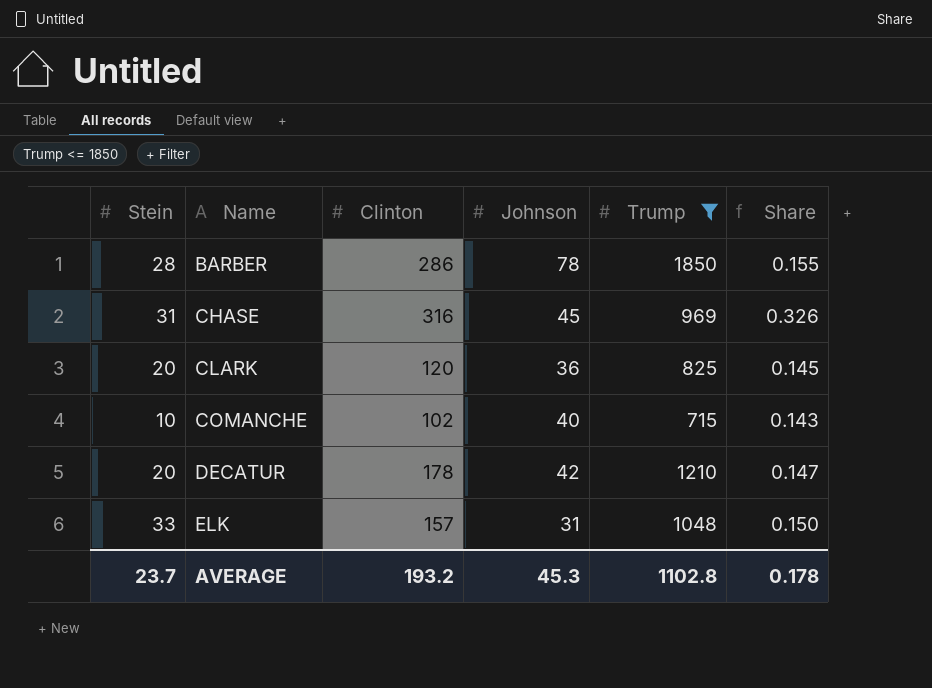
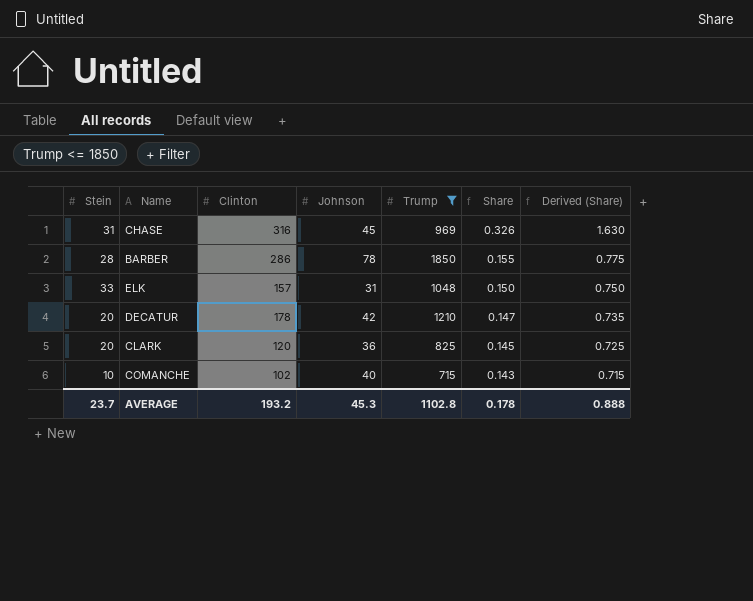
row order: Name ascending -> Share descending
column Derived (Share) | formula: none -> [Share] * 5

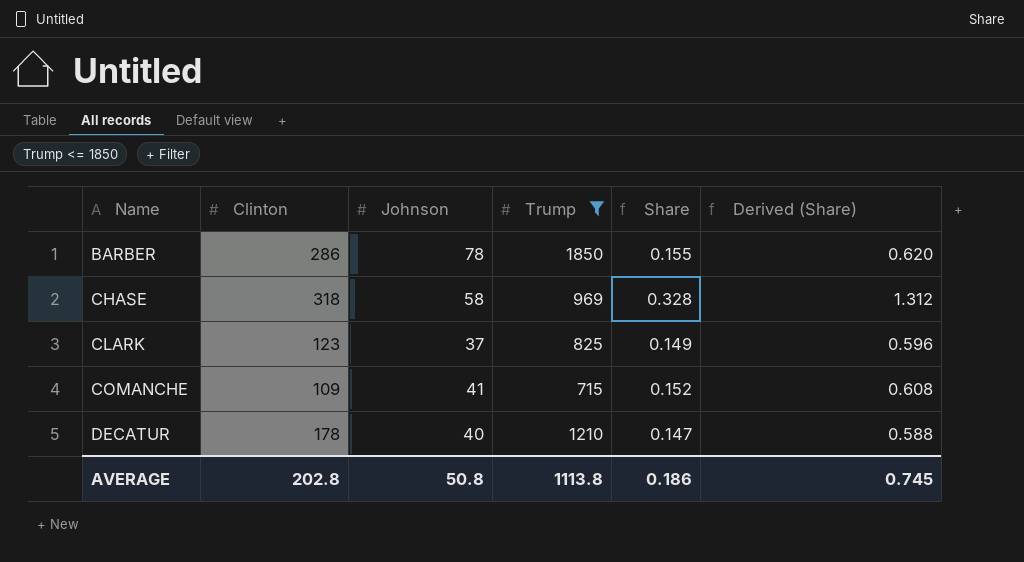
row order: Share descending -> Name ascending
column Stein | position: 1 -> none
column Derived (Share) | formula: [Share] * 5 -> [Share] * 4
row ELK: 33 | 157 | 31 | 1048 | 0.150 | 0.750 -> none
CHASE | Clinton: 316 -> 318
CHASE | Johnson: 45 -> 58
CHASE | Share: 0.326 -> 0.328
CLARK | Clinton: 120 -> 123
CLARK | Johnson: 36 -> 37
CLARK | Share: 0.145 -> 0.149
COMANCHE | Clinton: 102 -> 109
COMANCHE | Johnson: 40 -> 41
COMANCHE | Share: 0.143 -> 0.152
DECATUR | Johnson: 42 -> 40
AVERAGE | Clinton: 193.2 -> 202.8
AVERAGE | Johnson: 45.3 -> 50.8
AVERAGE | Trump: 1102.8 -> 1113.8
AVERAGE | Share: 0.178 -> 0.186
AVERAGE | Derived (Share): 0.888 -> 0.745

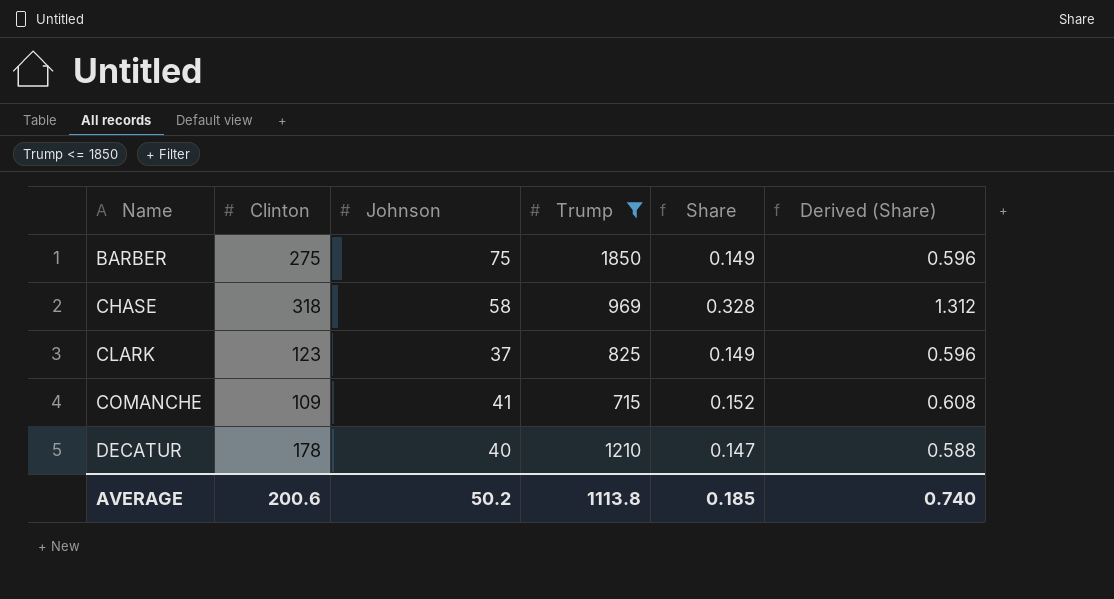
BARBER | Clinton: 286 -> 275
BARBER | Johnson: 78 -> 75
BARBER | Share: 0.155 -> 0.149
BARBER | Derived (Share): 0.620 -> 0.596
AVERAGE | Clinton: 202.8 -> 200.6
AVERAGE | Johnson: 50.8 -> 50.2
AVERAGE | Share: 0.186 -> 0.185
AVERAGE | Derived (Share): 0.745 -> 0.740

